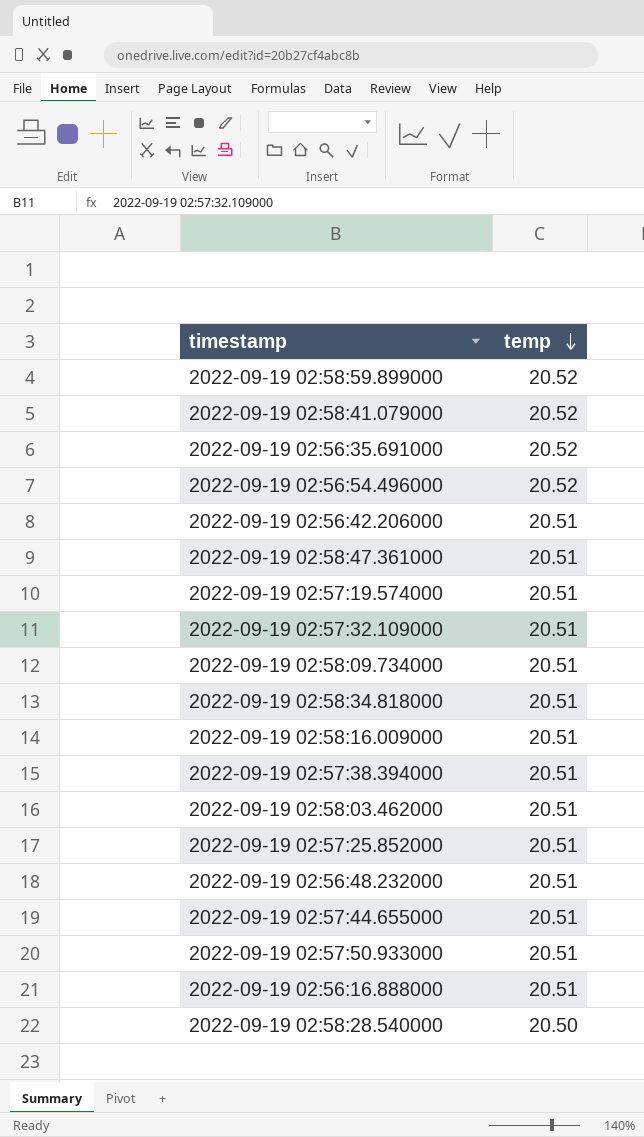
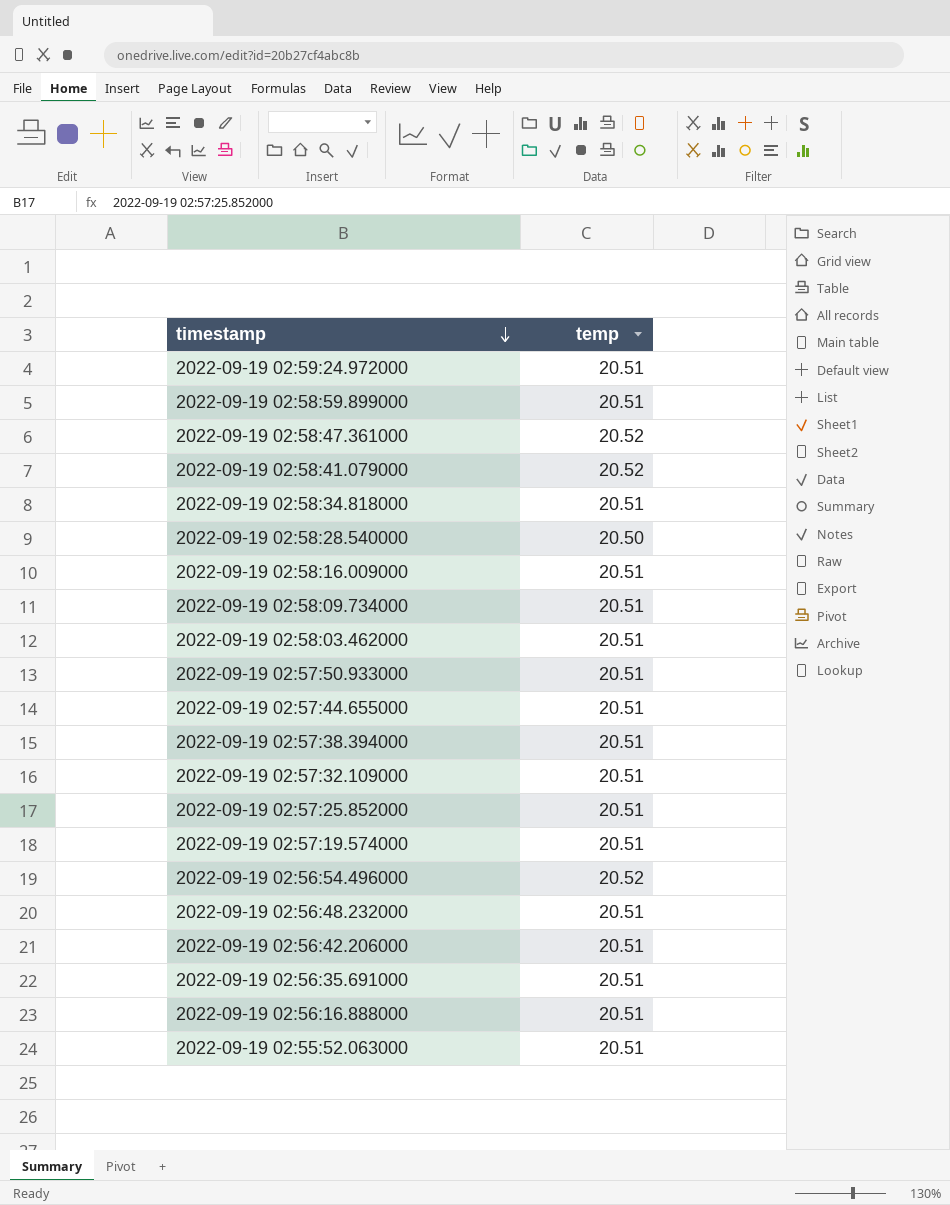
row order: temp descending -> timestamp descending
row 2022-09-19 02:59:24.972000: none -> 20.51
2022-09-19 02:58:59.899000 | temp: 20.52 -> 20.51
2022-09-19 02:58:47.361000 | temp: 20.51 -> 20.52
2022-09-19 02:56:35.691000 | temp: 20.52 -> 20.51
row 2022-09-19 02:55:52.063000: none -> 20.51

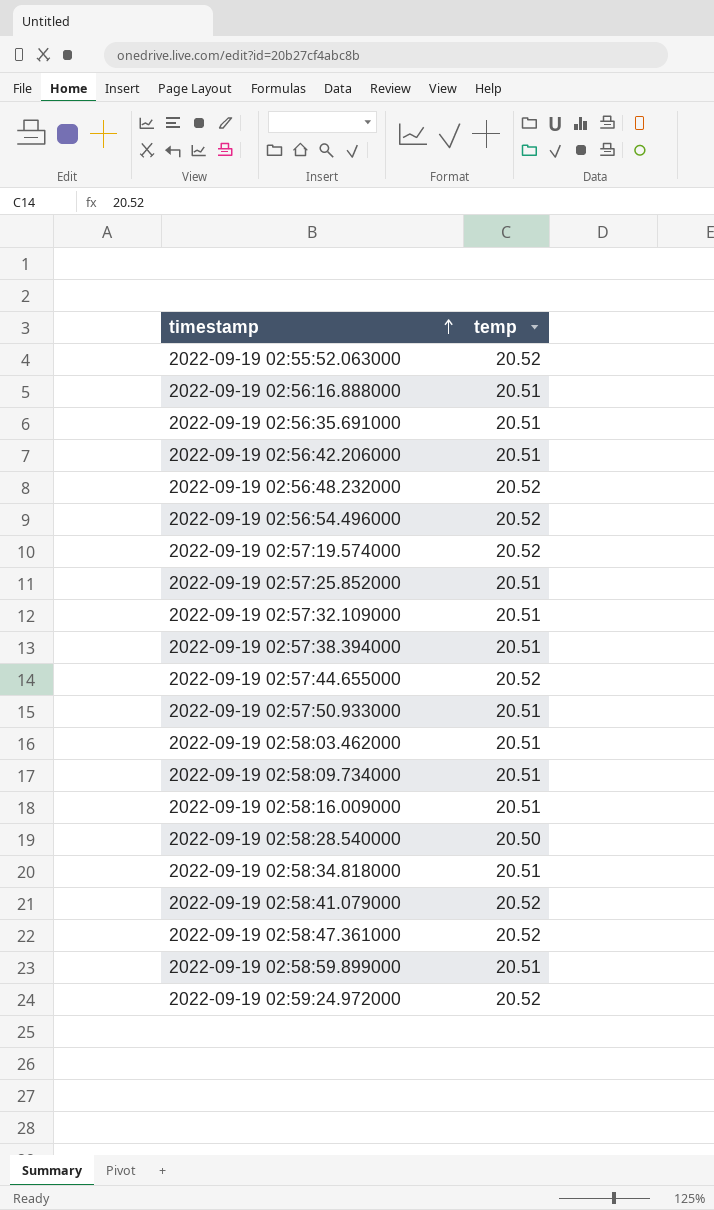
row order: timestamp descending -> timestamp ascending
2022-09-19 02:55:52.063000 | temp: 20.51 -> 20.52
2022-09-19 02:56:48.232000 | temp: 20.51 -> 20.52
2022-09-19 02:57:19.574000 | temp: 20.51 -> 20.52
2022-09-19 02:57:44.655000 | temp: 20.51 -> 20.52
2022-09-19 02:59:24.972000 | temp: 20.51 -> 20.52

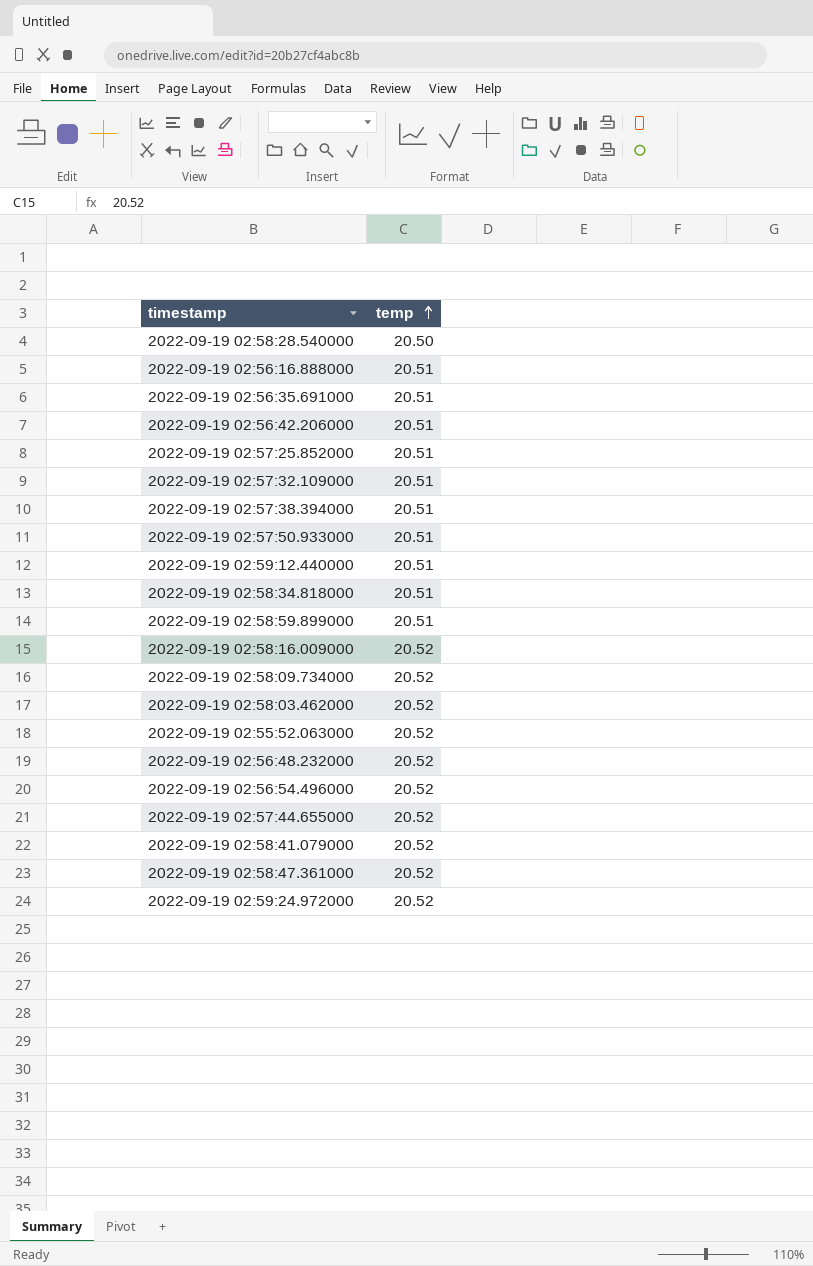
row order: timestamp ascending -> temp ascending
row 2022-09-19 02:57:19.574000: 20.52 -> none
row 2022-09-19 02:59:12.440000: none -> 20.51
2022-09-19 02:58:16.009000 | temp: 20.51 -> 20.52
2022-09-19 02:58:09.734000 | temp: 20.51 -> 20.52
2022-09-19 02:58:03.462000 | temp: 20.51 -> 20.52

